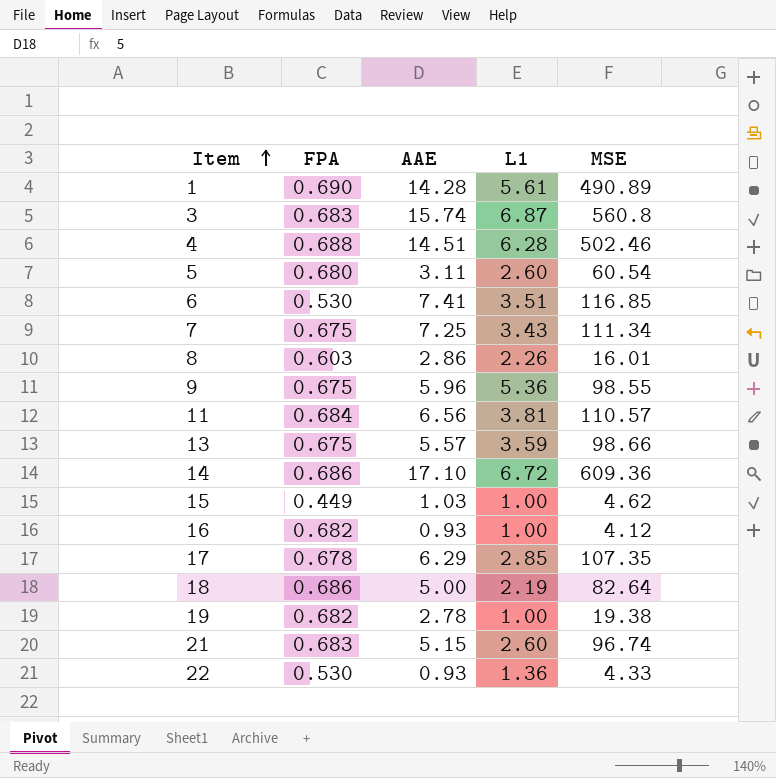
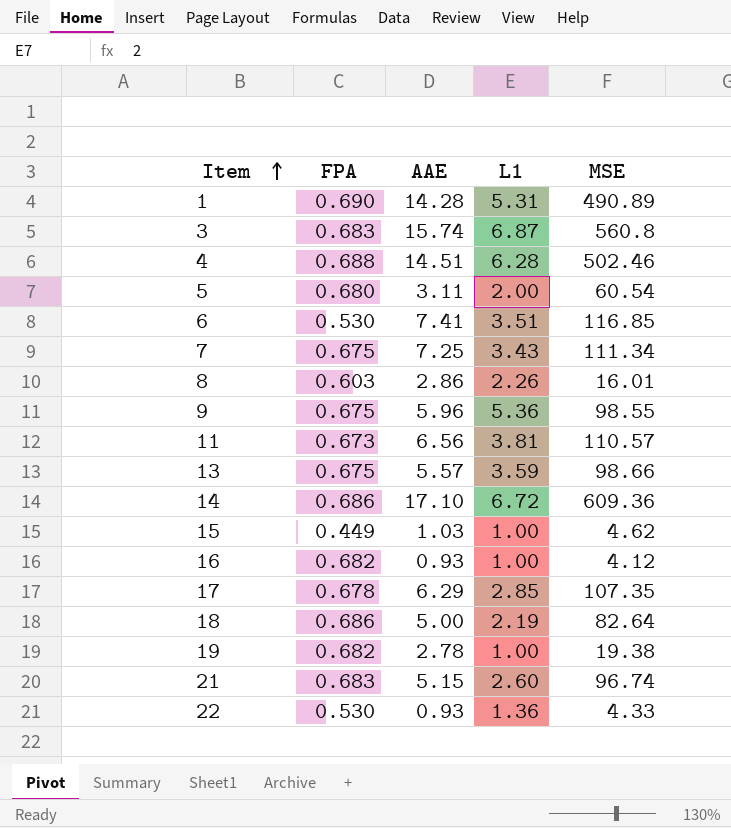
1 | L1: 5.61 -> 5.31
5 | L1: 2.60 -> 2.00
11 | FPA: 0.684 -> 0.673

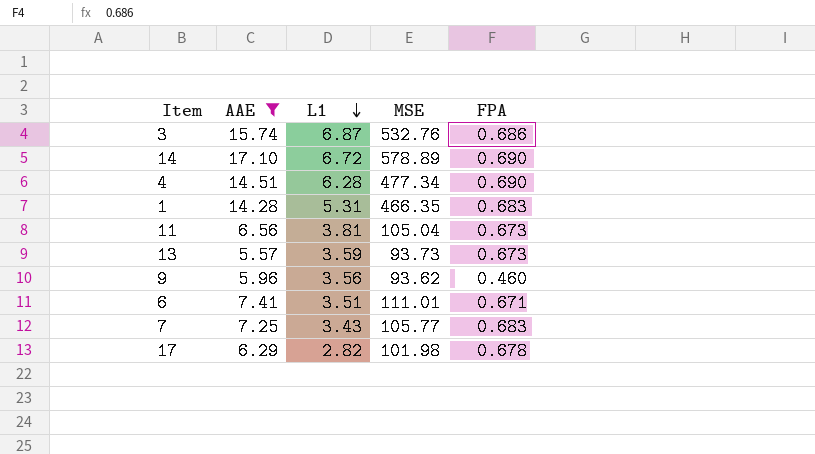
filter: none -> AAE >= 5.57
row order: Item ascending -> L1 descending
column FPA | position: 2 -> 5
3 | MSE: 560.8 -> 532.76
3 | FPA: 0.683 -> 0.686
14 | MSE: 609.36 -> 578.89
14 | FPA: 0.686 -> 0.690
4 | MSE: 502.46 -> 477.34
4 | FPA: 0.688 -> 0.690
1 | MSE: 490.89 -> 466.35
1 | FPA: 0.690 -> 0.683
11 | MSE: 110.57 -> 105.04
13 | MSE: 98.66 -> 93.73
13 | FPA: 0.675 -> 0.673
9 | L1: 5.36 -> 3.56
9 | MSE: 98.55 -> 93.62
9 | FPA: 0.675 -> 0.460
6 | MSE: 116.85 -> 111.01
6 | FPA: 0.530 -> 0.671
7 | MSE: 111.34 -> 105.77
7 | FPA: 0.675 -> 0.683
17 | L1: 2.85 -> 2.82
17 | MSE: 107.35 -> 101.98

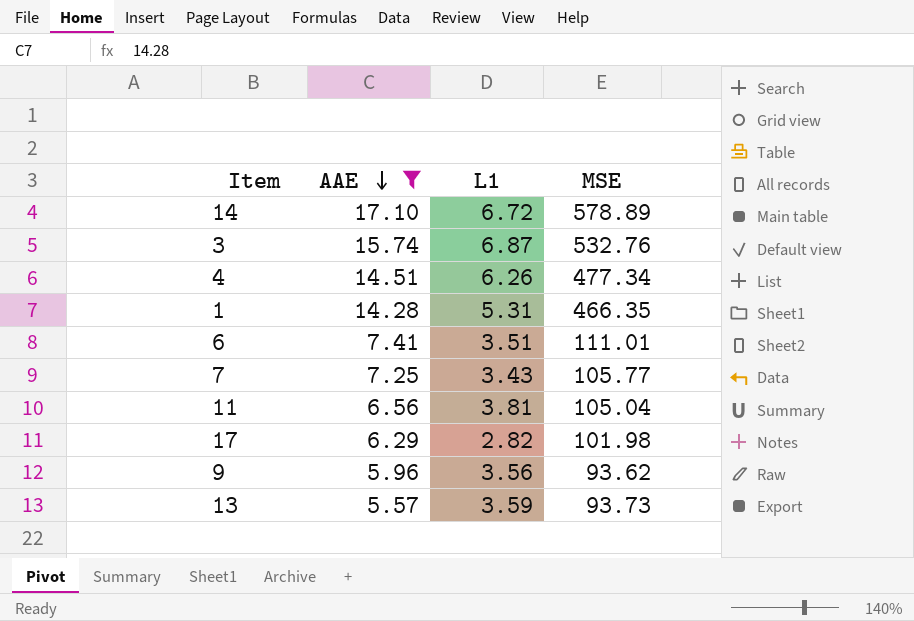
row order: L1 descending -> AAE descending
column FPA | position: 5 -> none
4 | L1: 6.28 -> 6.26

